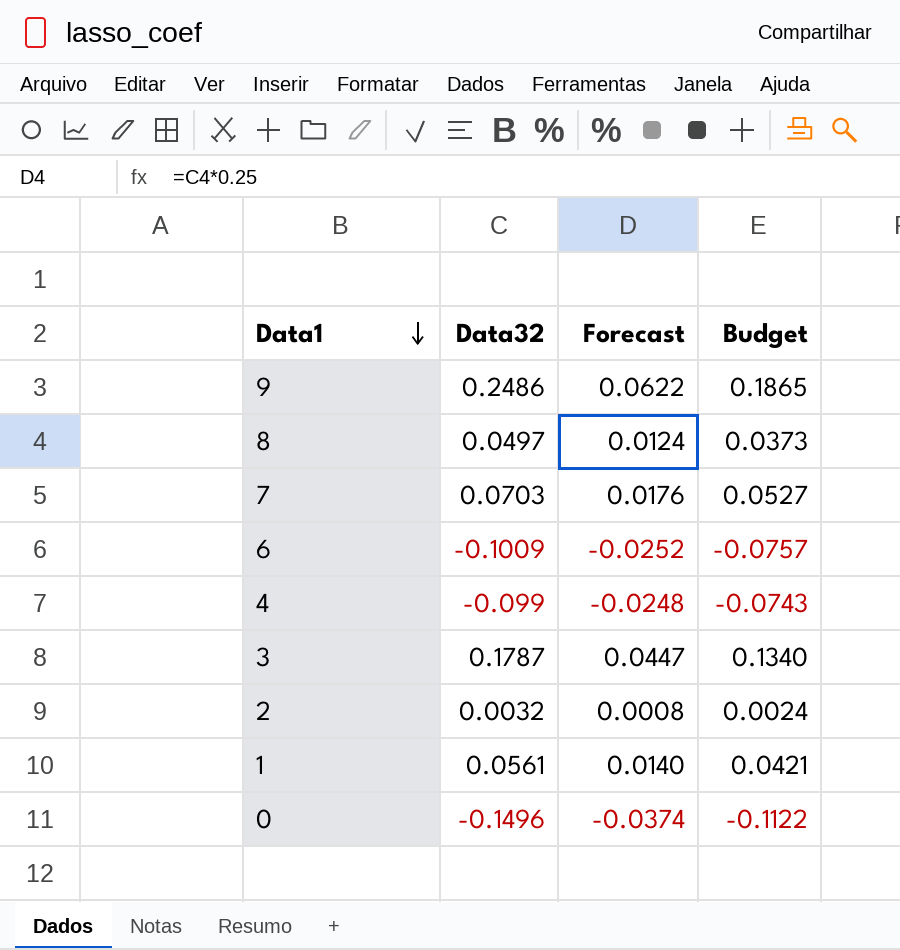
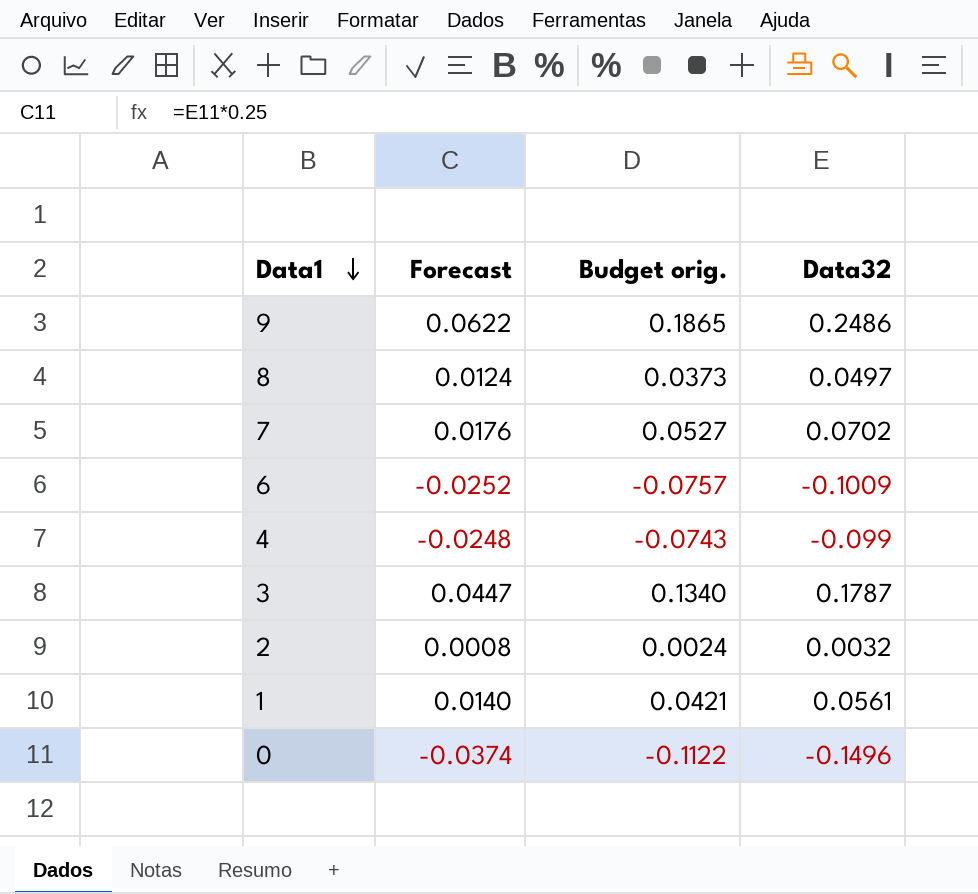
column name: Budget -> Budget orig.
column Data32 | position: 2 -> 4
7 | Data32: 0.0703 -> 0.0702

